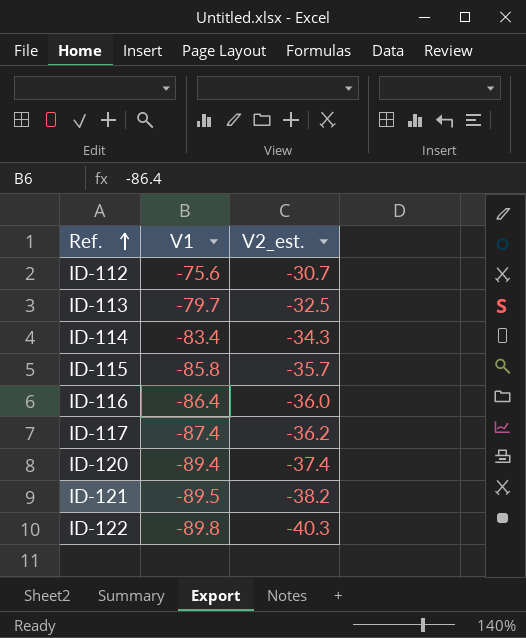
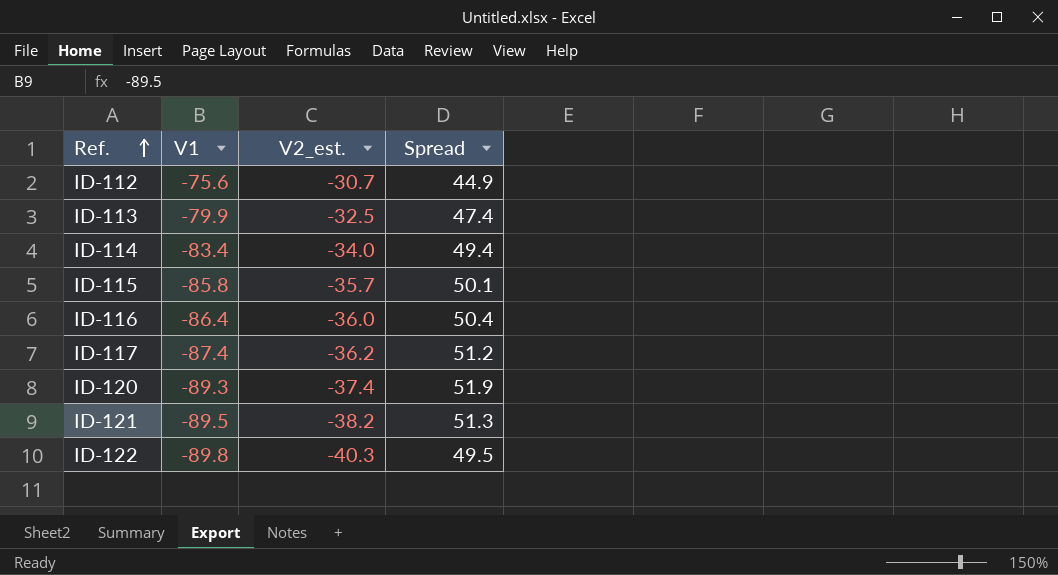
column Spread | formula: none -> [V2_est.] - [V1]
ID-113 | V1: -79.7 -> -79.9
ID-114 | V2_est.: -34.3 -> -34.0
ID-120 | V1: -89.4 -> -89.3

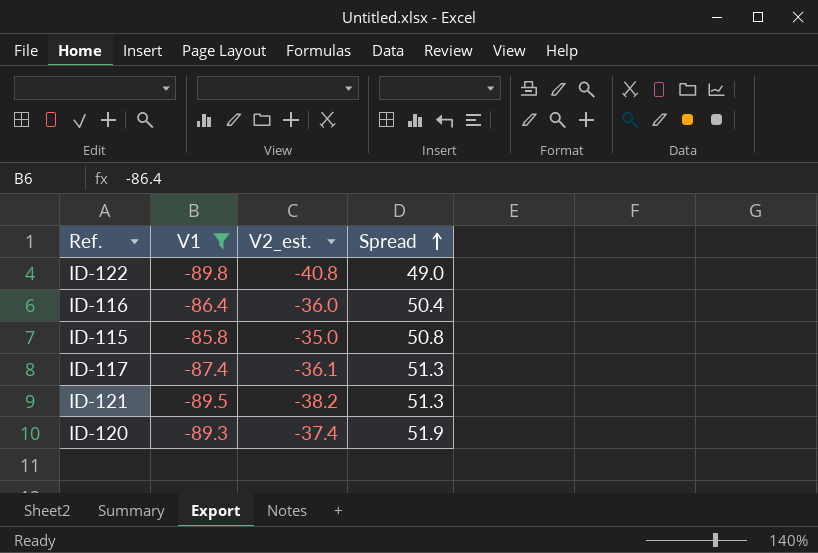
filter: none -> V1 <= -85.8
row order: Ref. ascending -> Spread ascending
ID-122 | V2_est.: -40.3 -> -40.8
ID-122 | Spread: 49.5 -> 49.0
ID-115 | V2_est.: -35.7 -> -35.0
ID-115 | Spread: 50.1 -> 50.8
ID-117 | V2_est.: -36.2 -> -36.1
ID-117 | Spread: 51.2 -> 51.3

